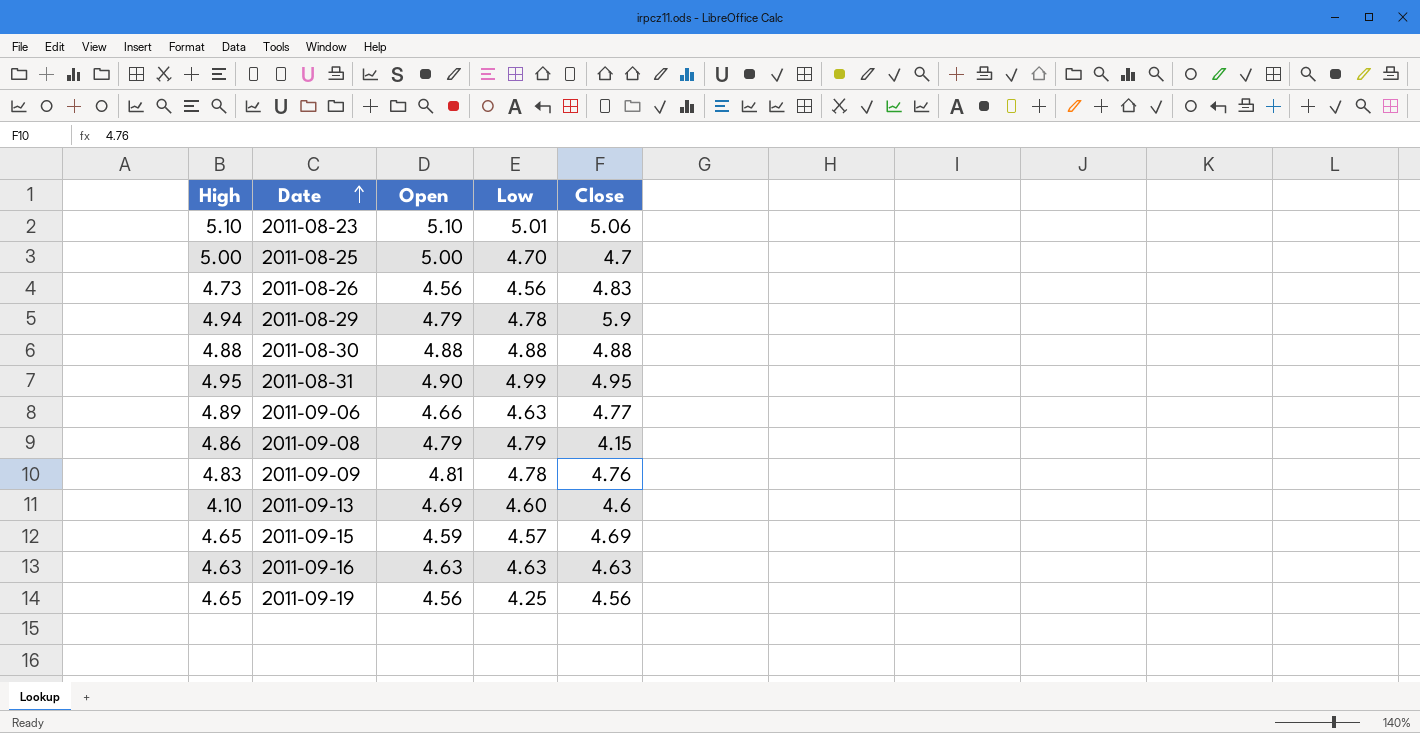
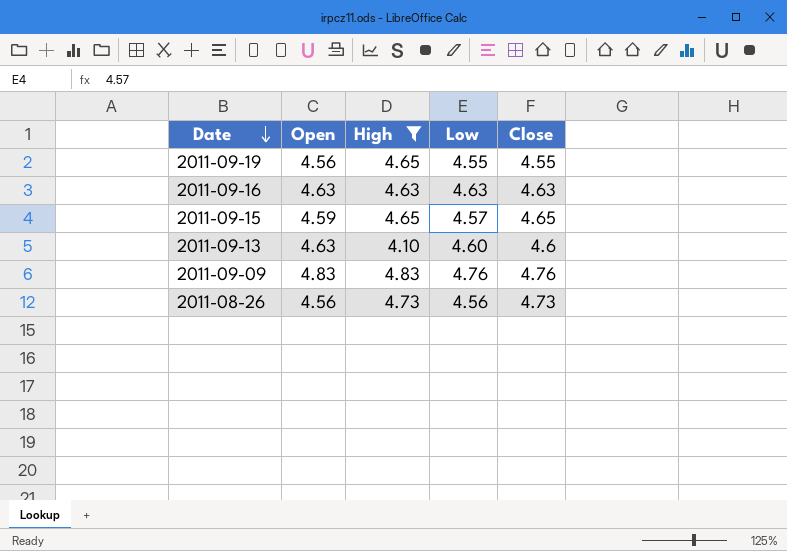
filter: none -> High <= 4.83
row order: Date ascending -> Date descending
column High | position: 1 -> 3
2011-09-19 | Low: 4.25 -> 4.55
2011-09-19 | Close: 4.56 -> 4.55
2011-09-15 | Close: 4.69 -> 4.65
2011-09-13 | Open: 4.69 -> 4.63
2011-09-09 | Open: 4.81 -> 4.83
2011-09-09 | Low: 4.78 -> 4.76
2011-08-26 | Close: 4.83 -> 4.73

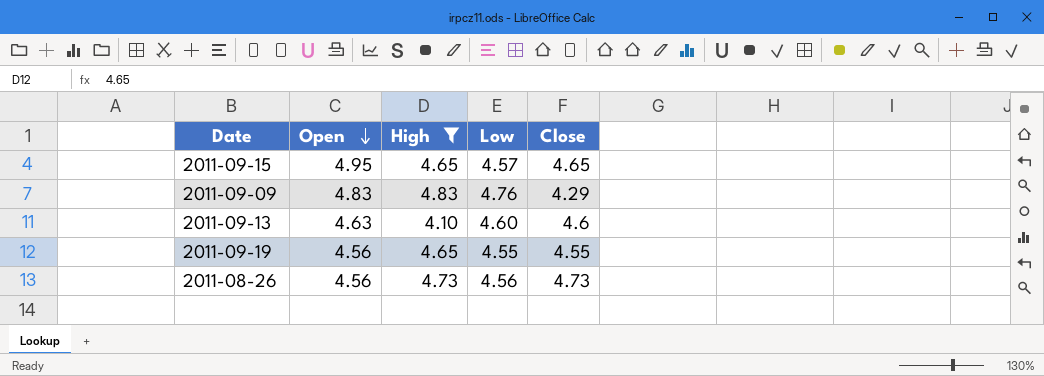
row order: Date descending -> Open descending
row 2011-09-16: 4.63 | 4.63 | 4.63 | 4.63 -> none
2011-09-15 | Open: 4.59 -> 4.95
2011-09-09 | Close: 4.76 -> 4.29

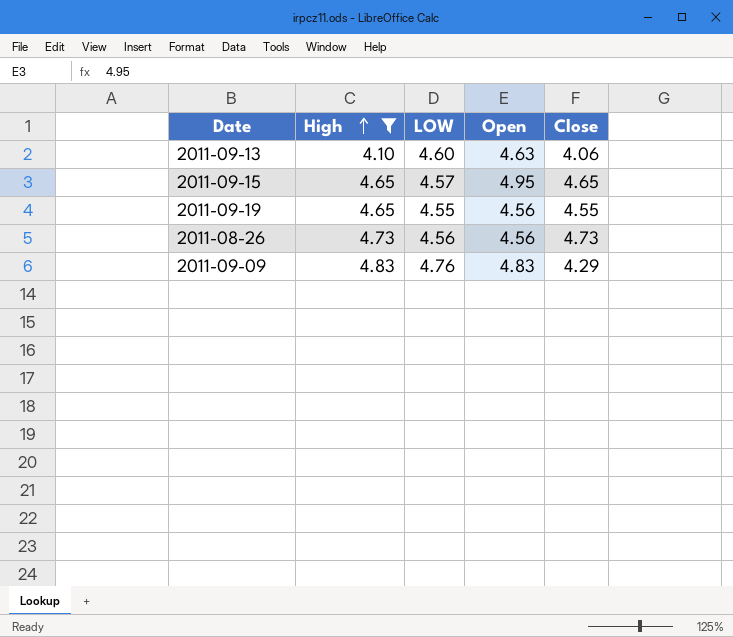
row order: Open descending -> High ascending
column name: Low -> LOW
column Open | position: 2 -> 4
2011-09-13 | Close: 4.6 -> 4.06

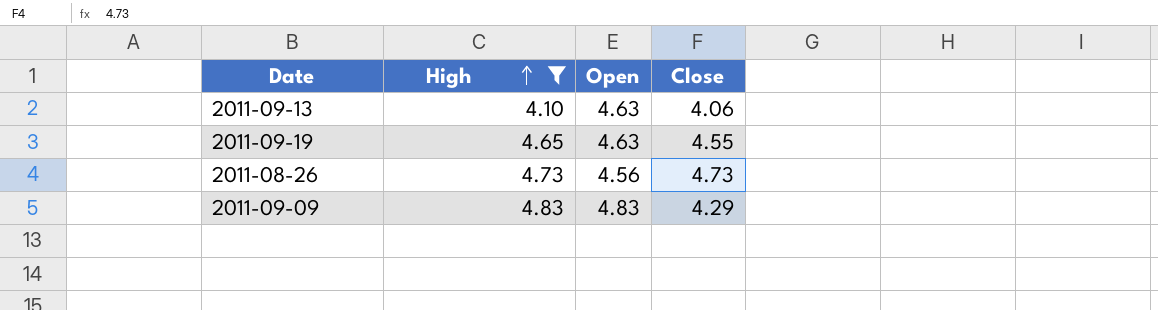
column LOW | position: 3 -> none
row 2011-09-15: 4.65 | 4.57 | 4.95 | 4.65 -> none
2011-09-19 | Open: 4.56 -> 4.63

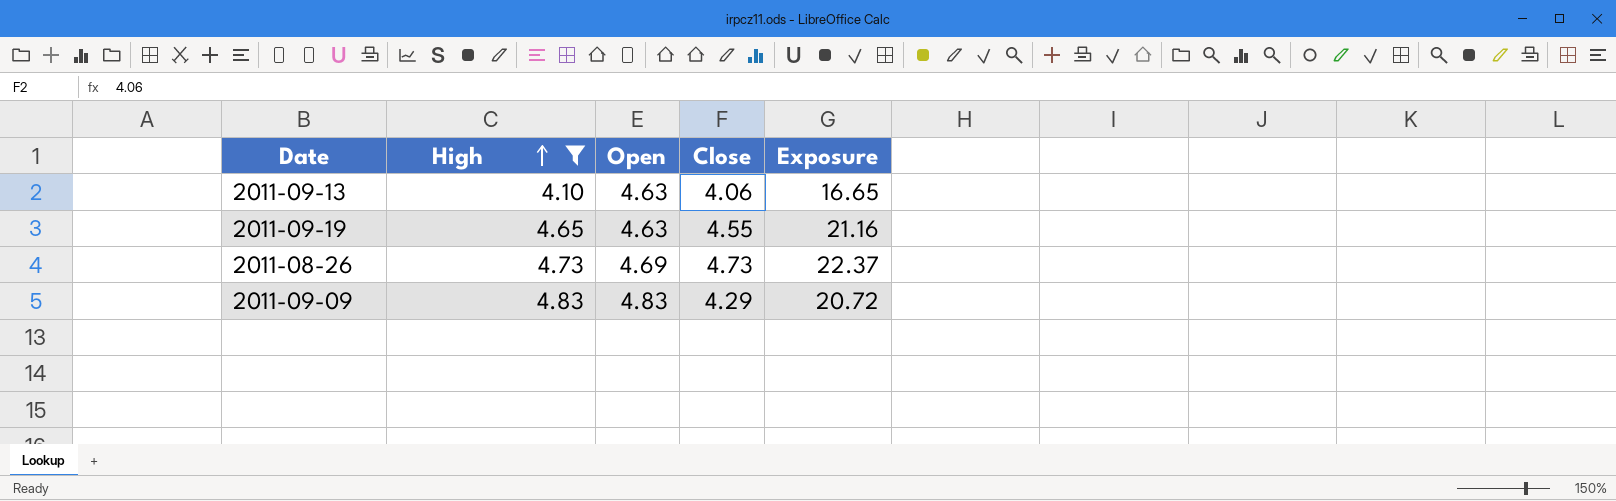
column Exposure | formula: none -> [High] * [Close]
2011-08-26 | Open: 4.56 -> 4.69

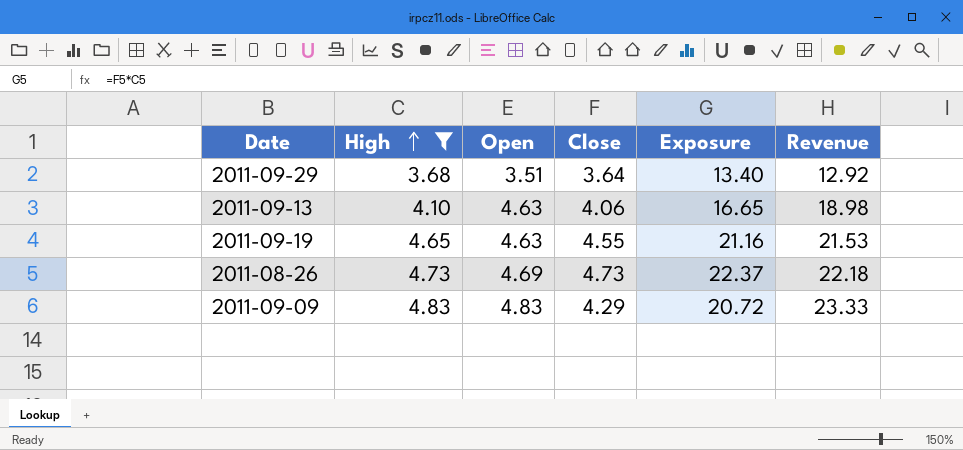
column Revenue | formula: none -> [High] * [Open]
row 2011-09-29: none -> 3.68 | 3.51 | 3.64 | 13.40 | 12.92

